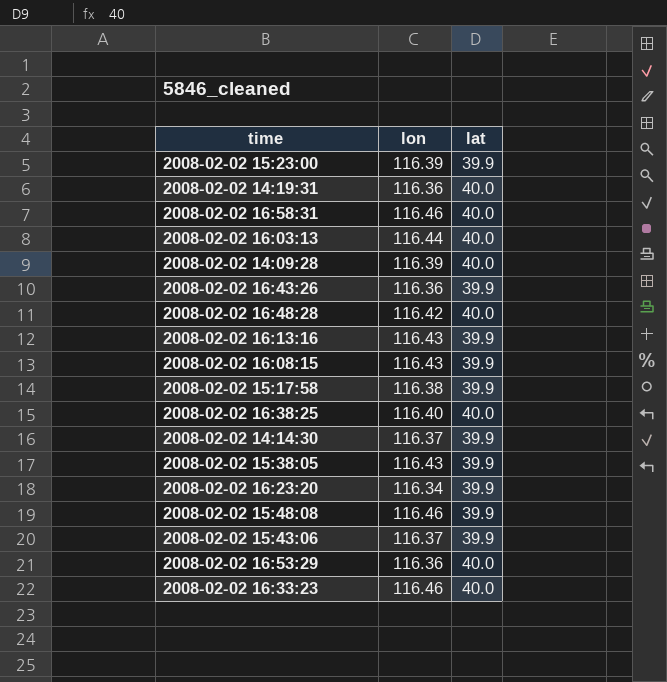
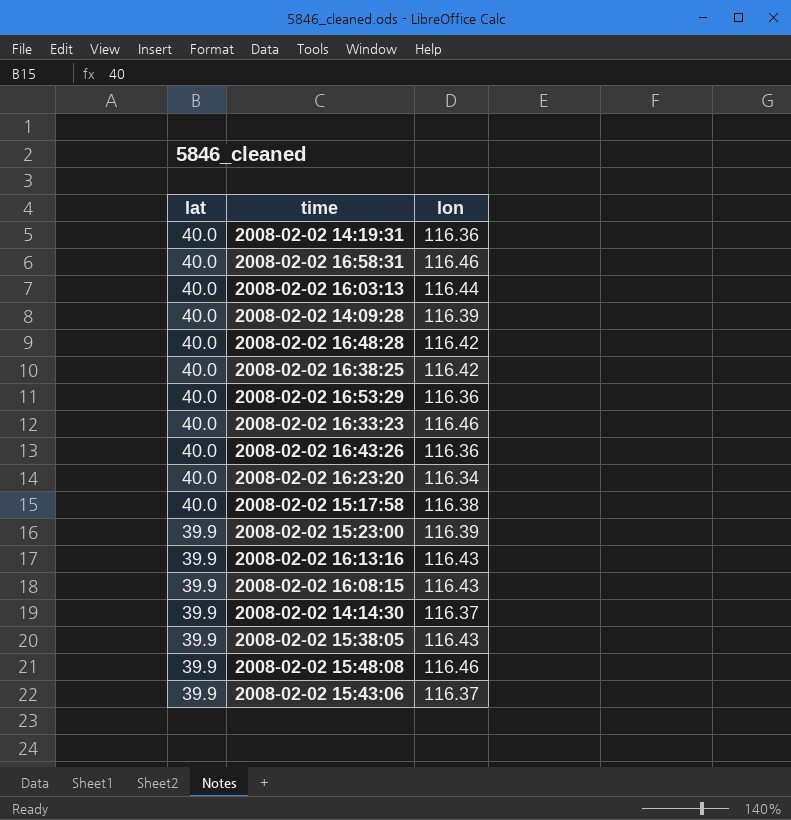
row order: none -> lat descending
column lat | position: 3 -> 1
2008-02-02 16:38:25 | lon: 116.40 -> 116.42
2008-02-02 16:43:26 | lat: 39.9 -> 40.0
2008-02-02 16:23:20 | lat: 39.9 -> 40.0
2008-02-02 15:17:58 | lat: 39.9 -> 40.0

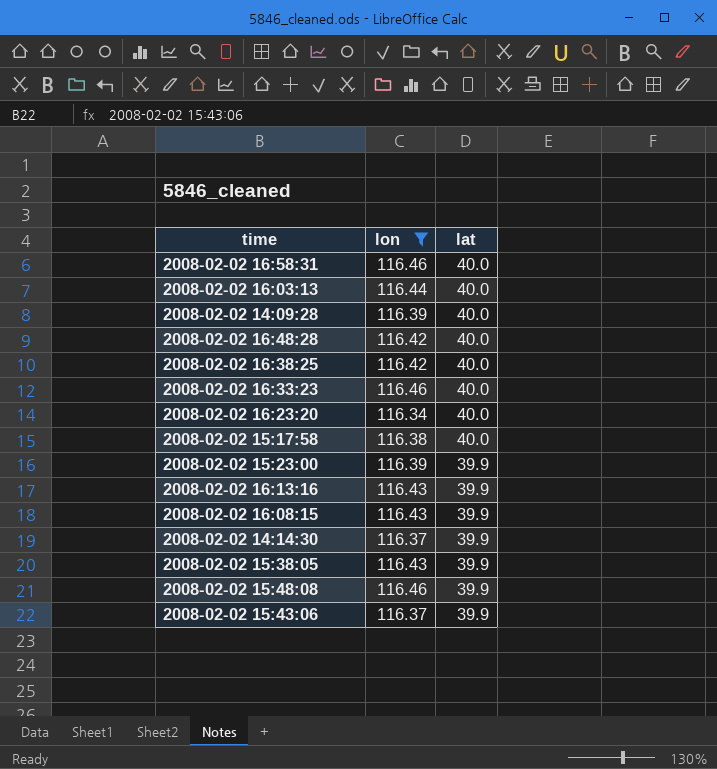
filter: none -> lon != 116.36
column lat | position: 1 -> 3

